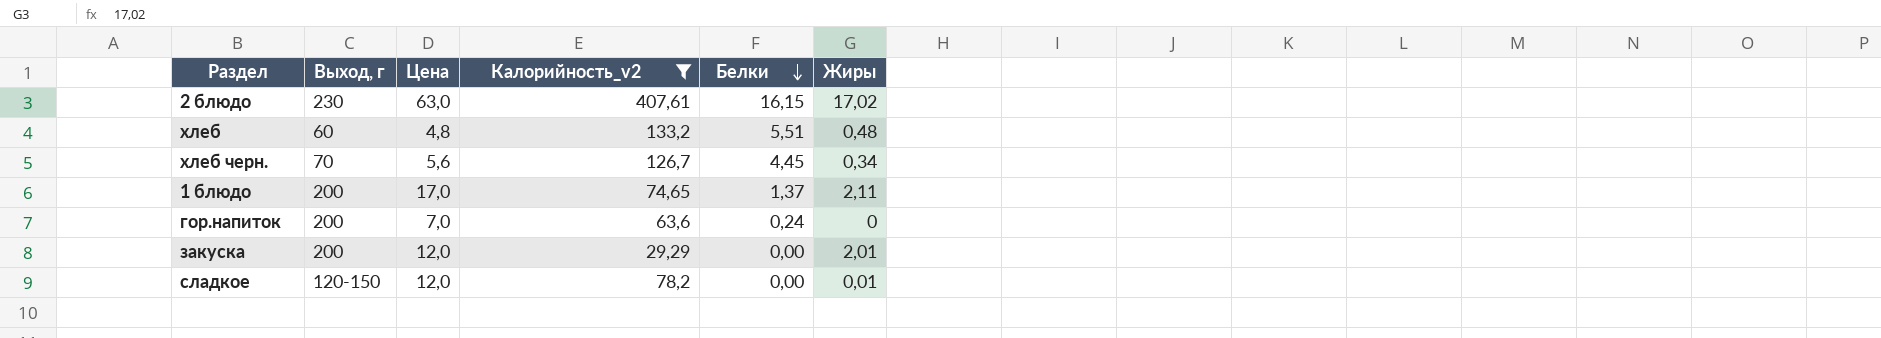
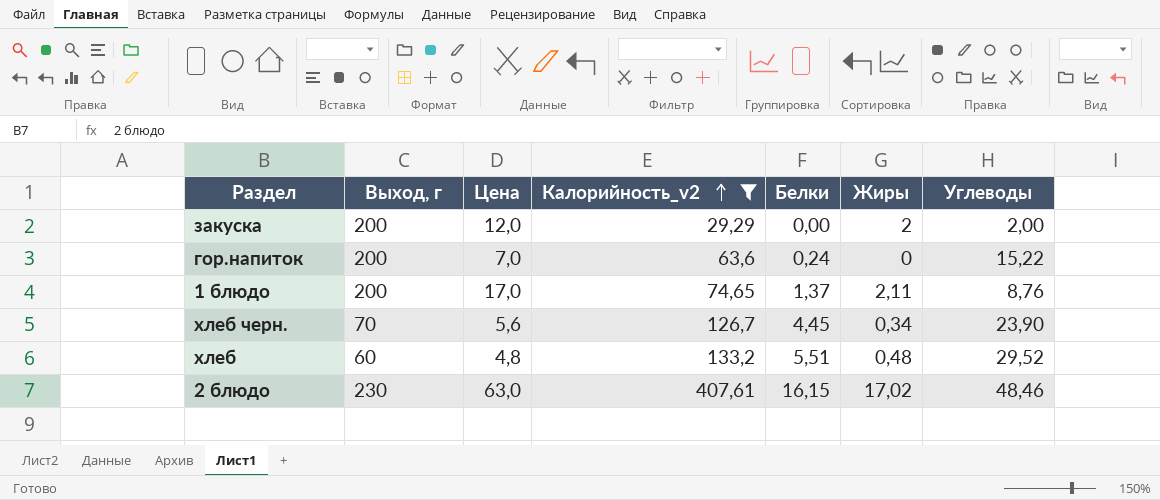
row order: Белки descending -> Калорийность_v2 ascending
column Углеводы | position: none -> 7
row сладкое: 120-150 | 12,0 | 78,2 | 0,00 | 0,01 -> none
закуска | Жиры: 2,01 -> 2

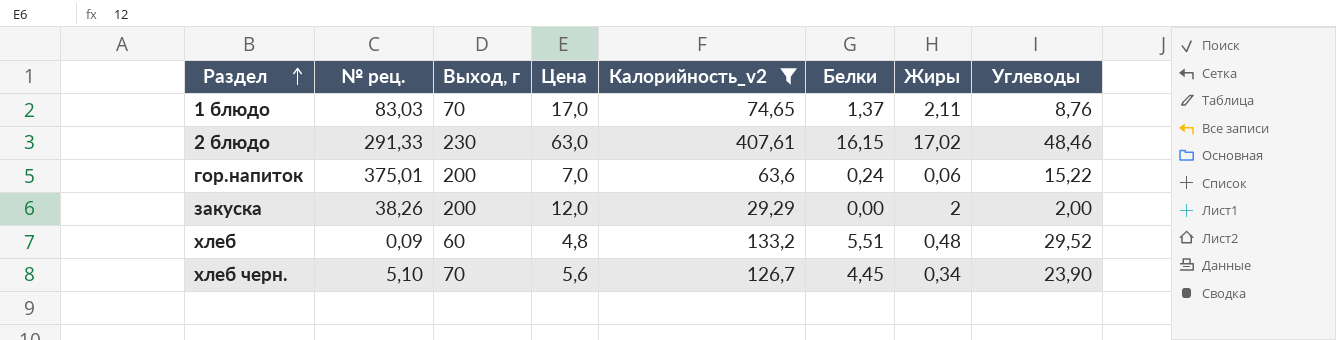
row order: Калорийность_v2 ascending -> Раздел ascending
column № рец. | position: none -> 2
1 блюдо | Выход, г: 200 -> 70
гор.напиток | Жиры: 0 -> 0,06

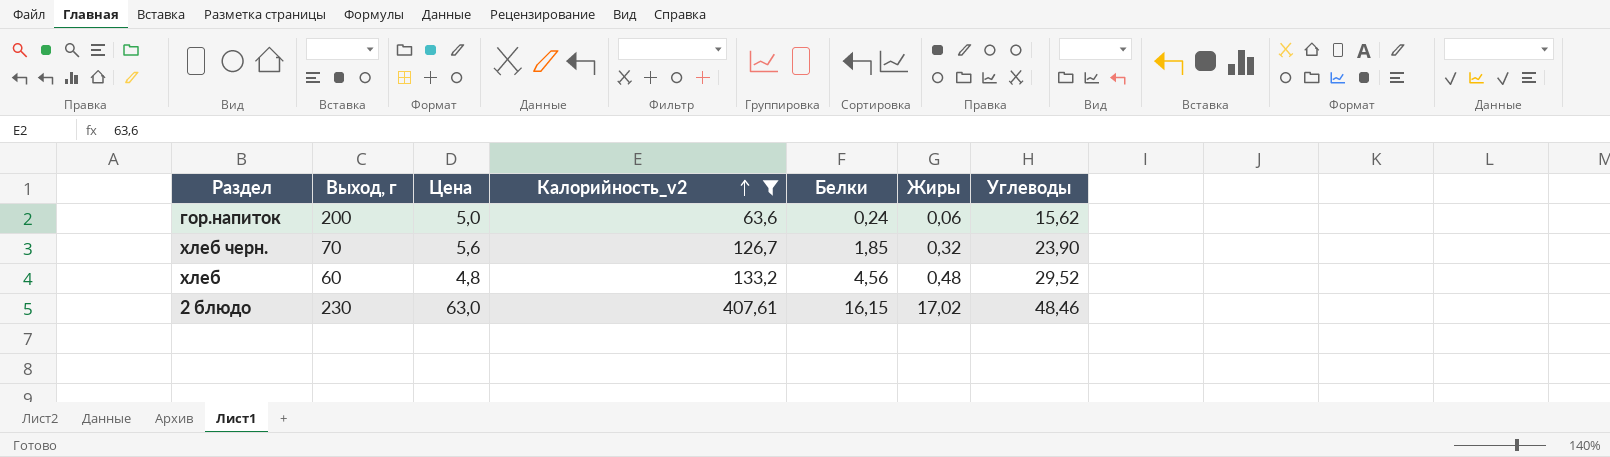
row order: Раздел ascending -> Калорийность_v2 ascending
column № рец. | position: 2 -> none
row 1 блюдо: 83,03 | 70 | 17,0 | 74,65 | 1,37 | 2,11 | 8,76 -> none
row закуска: 38,26 | 200 | 12,0 | 29,29 | 0,00 | 2 | 2,00 -> none
гор.напиток | Цена: 7,0 -> 5,0
гор.напиток | Углеводы: 15,22 -> 15,62
хлеб черн. | Белки: 4,45 -> 1,85
хлеб черн. | Жиры: 0,34 -> 0,32
хлеб | Белки: 5,51 -> 4,56

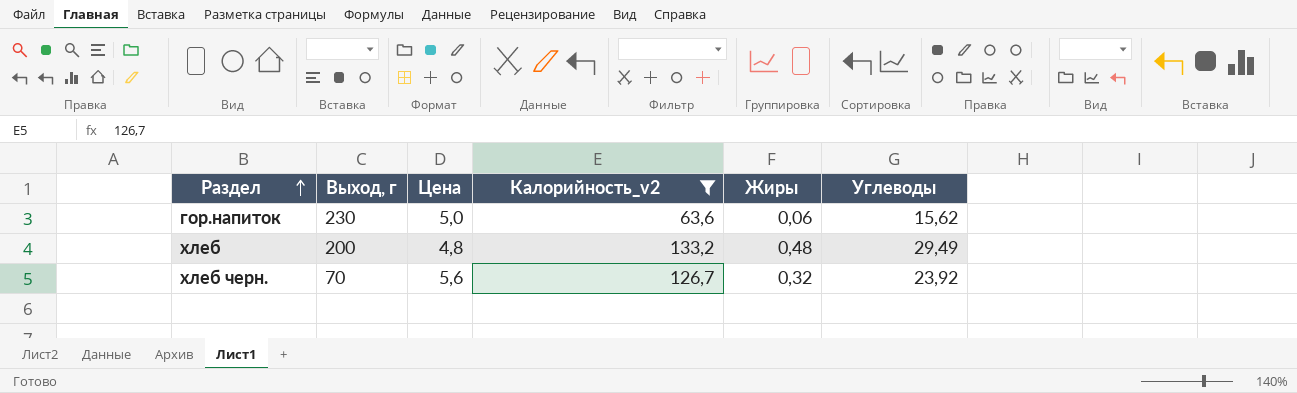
row order: Калорийность_v2 ascending -> Раздел ascending
column Белки | position: 5 -> none
row 2 блюдо: 230 | 63,0 | 407,61 | 16,15 | 17,02 | 48,46 -> none
гор.напиток | Выход, г: 200 -> 230
хлеб | Выход, г: 60 -> 200
хлеб | Углеводы: 29,52 -> 29,49
хлеб черн. | Углеводы: 23,90 -> 23,92

